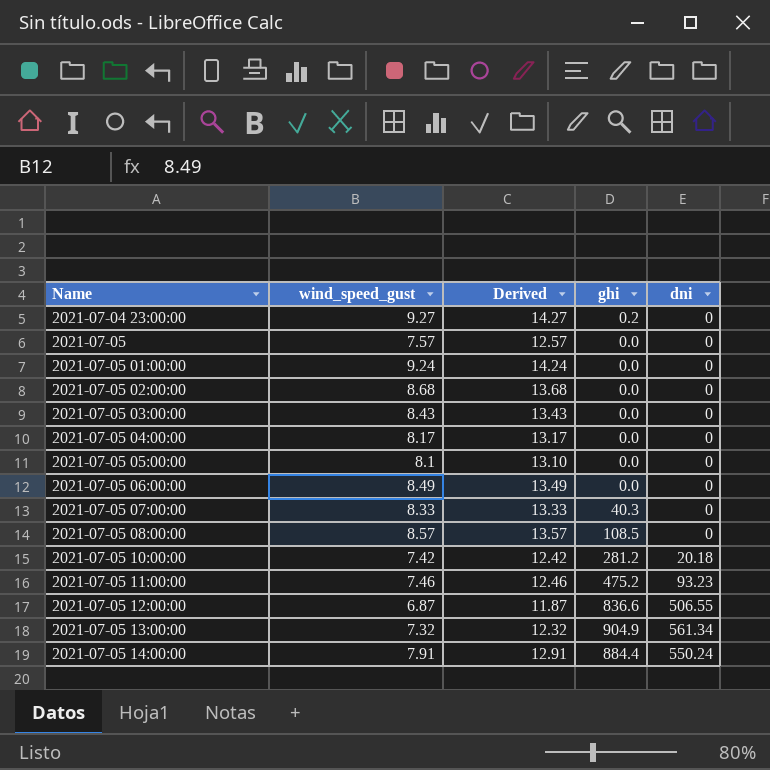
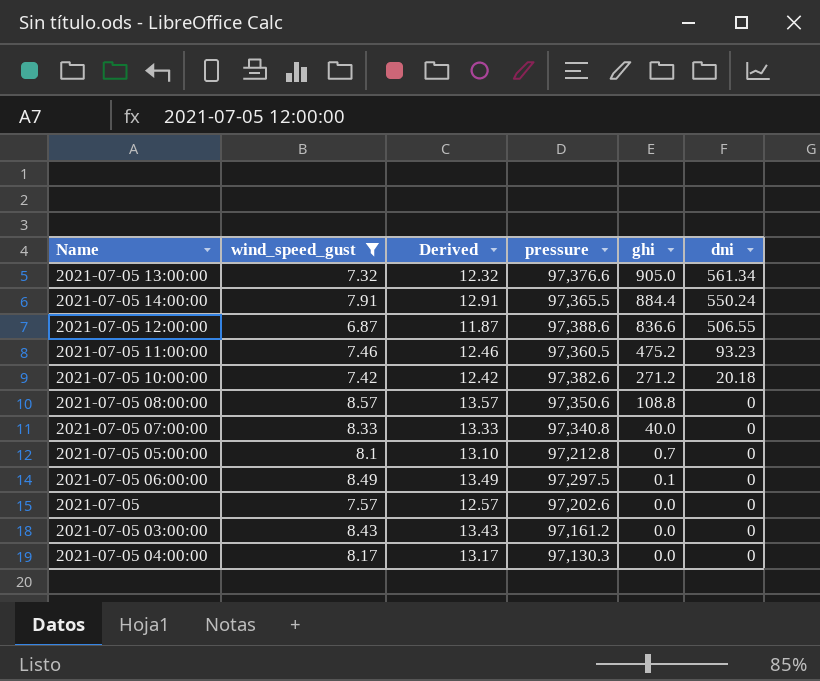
filter: none -> wind_speed_gust <= 8.57
row order: Name ascending -> ghi descending
column pressure | position: none -> 4
2021-07-05 13:00:00 | ghi: 904.9 -> 905.0
2021-07-05 10:00:00 | ghi: 281.2 -> 271.2
2021-07-05 08:00:00 | ghi: 108.5 -> 108.8
2021-07-05 07:00:00 | ghi: 40.3 -> 40.0
2021-07-05 05:00:00 | ghi: 0.0 -> 0.7
2021-07-05 06:00:00 | ghi: 0.0 -> 0.1

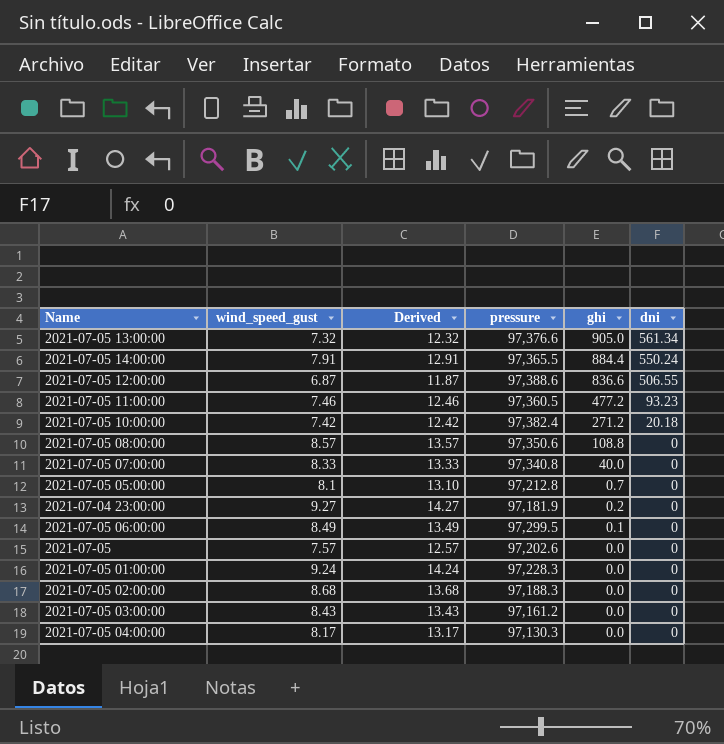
filter: wind_speed_gust <= 8.57 -> none
2021-07-05 11:00:00 | ghi: 475.2 -> 477.2
2021-07-05 10:00:00 | pressure: 97,382.6 -> 97,382.4
2021-07-05 06:00:00 | pressure: 97,297.5 -> 97,299.5

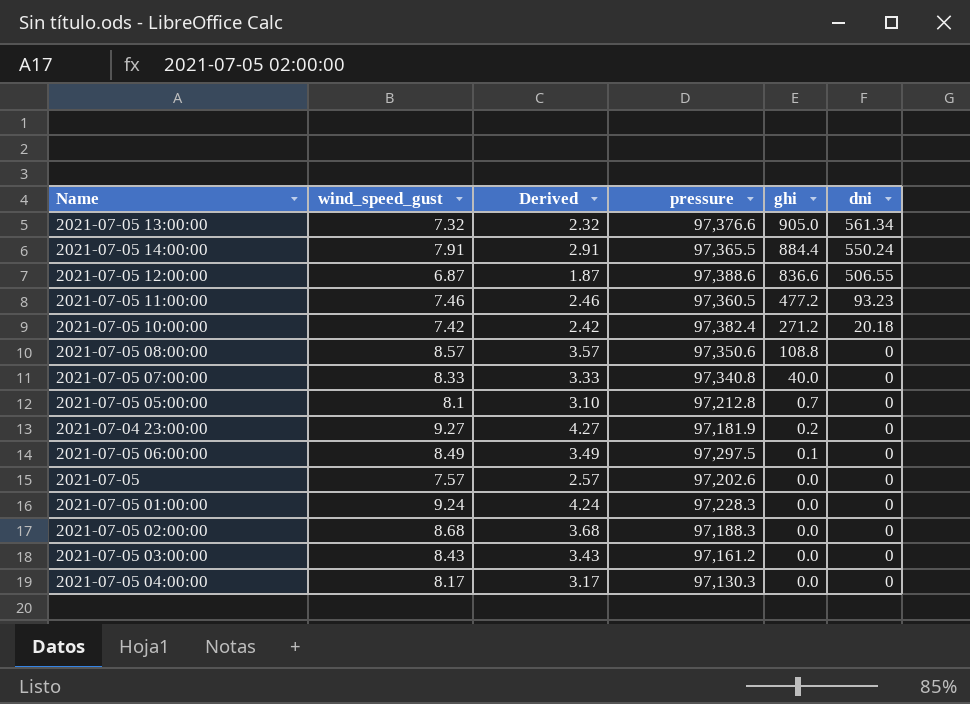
column Derived | formula: [wind_speed_gust] + 5 -> [wind_speed_gust] - 5
2021-07-05 06:00:00 | pressure: 97,299.5 -> 97,297.5

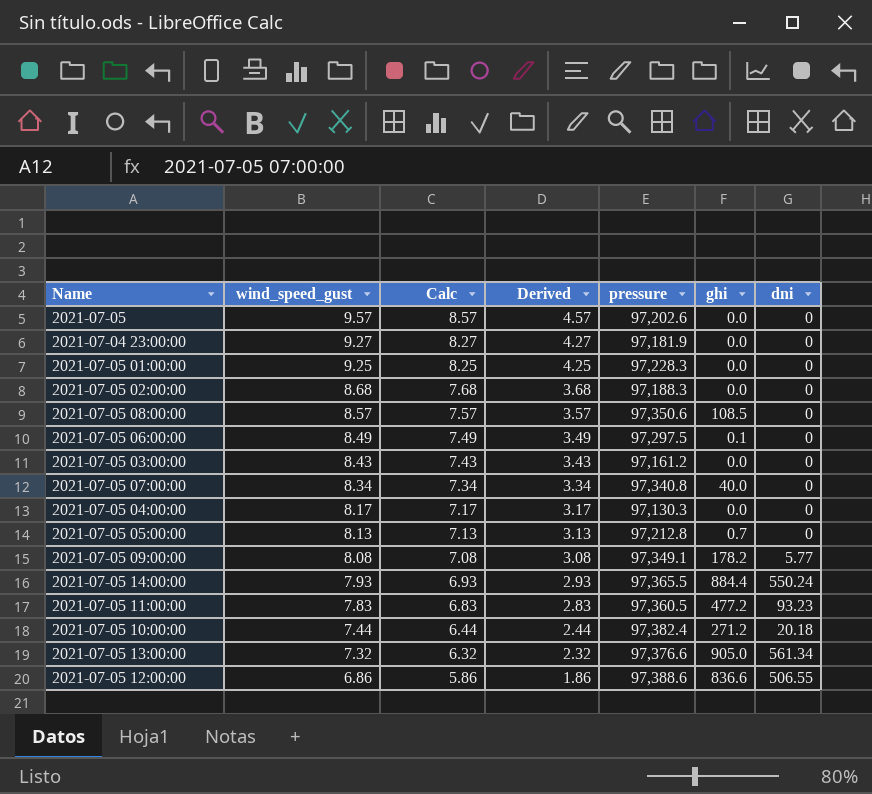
row order: ghi descending -> wind_speed_gust descending
column Calc | formula: none -> [wind_speed_gust] - 1
2021-07-05 | wind_speed_gust: 7.57 -> 9.57
2021-07-05 | Derived: 2.57 -> 4.57
2021-07-04 23:00:00 | ghi: 0.2 -> 0.0
2021-07-05 01:00:00 | wind_speed_gust: 9.24 -> 9.25
2021-07-05 01:00:00 | Derived: 4.24 -> 4.25
2021-07-05 08:00:00 | ghi: 108.8 -> 108.5
2021-07-05 07:00:00 | wind_speed_gust: 8.33 -> 8.34
2021-07-05 07:00:00 | Derived: 3.33 -> 3.34
2021-07-05 05:00:00 | wind_speed_gust: 8.1 -> 8.13
2021-07-05 05:00:00 | Derived: 3.10 -> 3.13
row 2021-07-05 09:00:00: none -> 8.08 | 7.08 | 3.08 | 97,349.1 | 178.2 | 5.77
2021-07-05 14:00:00 | wind_speed_gust: 7.91 -> 7.93
2021-07-05 14:00:00 | Derived: 2.91 -> 2.93
2021-07-05 11:00:00 | wind_speed_gust: 7.46 -> 7.83
2021-07-05 11:00:00 | Derived: 2.46 -> 2.83
2021-07-05 10:00:00 | wind_speed_gust: 7.42 -> 7.44
2021-07-05 10:00:00 | Derived: 2.42 -> 2.44
2021-07-05 12:00:00 | wind_speed_gust: 6.87 -> 6.86
2021-07-05 12:00:00 | Derived: 1.87 -> 1.86

